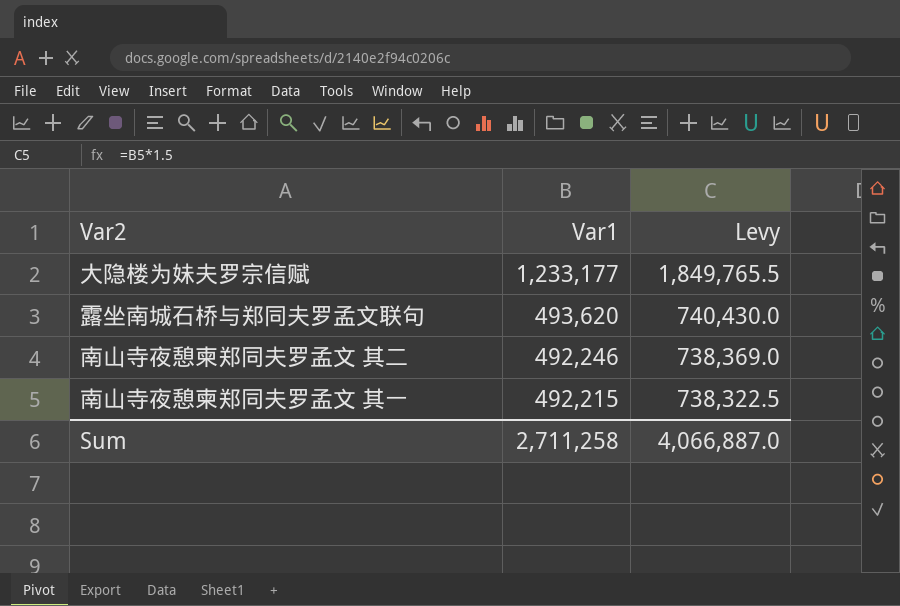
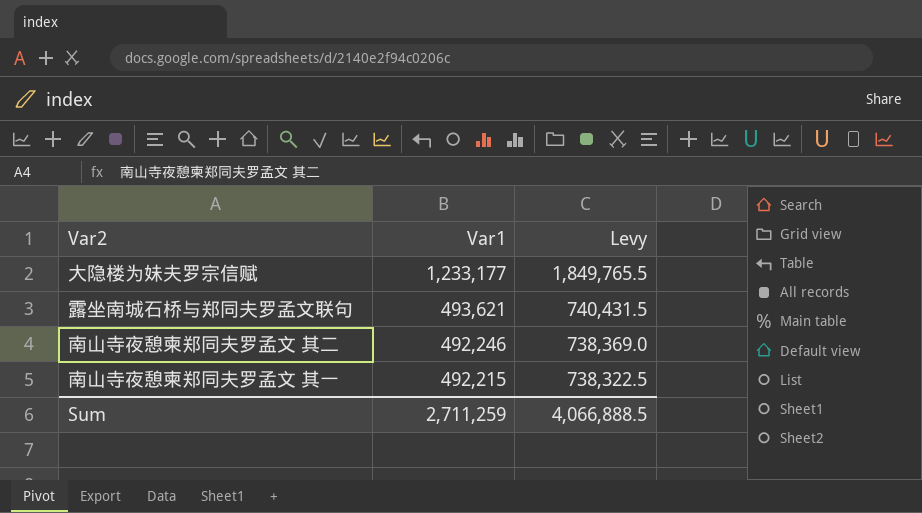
露坐南城石桥与郑同夫罗孟文联句 | Var1: 493,620 -> 493,621
露坐南城石桥与郑同夫罗孟文联句 | Levy: 740,430.0 -> 740,431.5
Sum | Var1: 2,711,258 -> 2,711,259
Sum | Levy: 4,066,887.0 -> 4,066,888.5

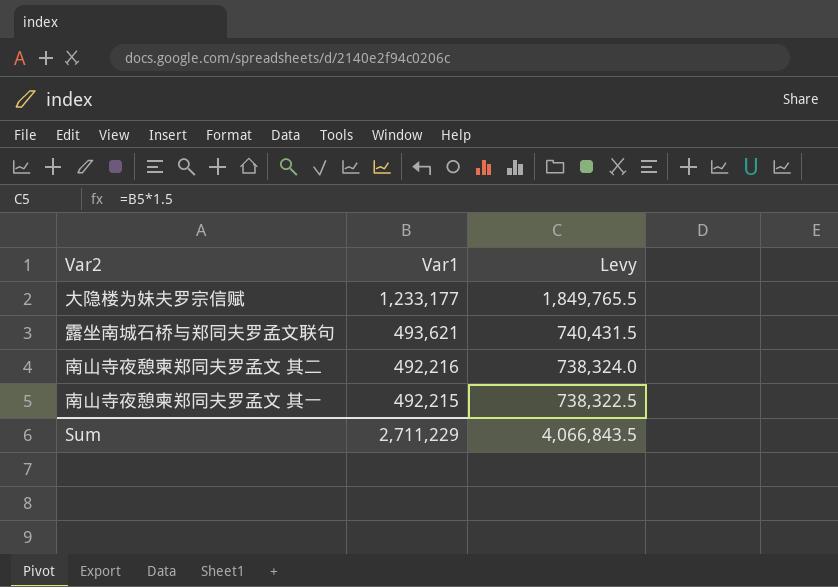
南山寺夜憩柬郑同夫罗孟文 其二 | Var1: 492,246 -> 492,216
南山寺夜憩柬郑同夫罗孟文 其二 | Levy: 738,369.0 -> 738,324.0
Sum | Var1: 2,711,259 -> 2,711,229
Sum | Levy: 4,066,888.5 -> 4,066,843.5

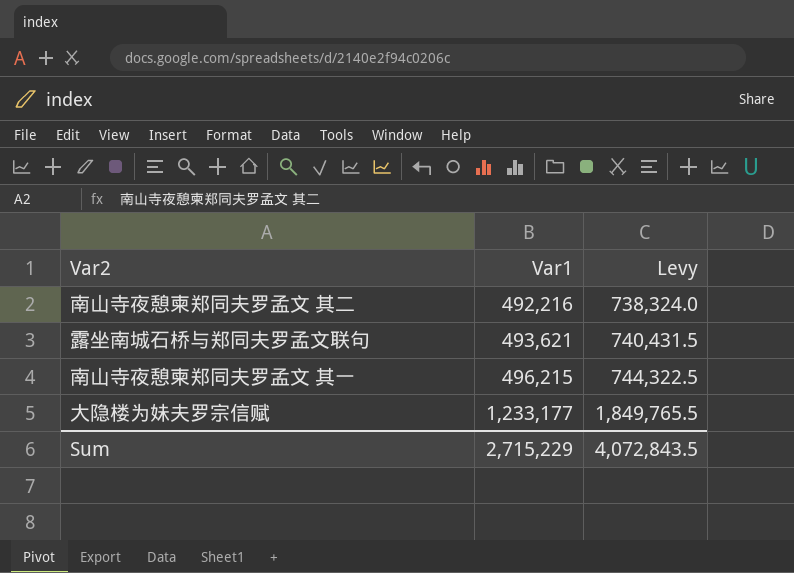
row order: Var1 descending -> Var1 ascending
南山寺夜憩柬郑同夫罗孟文 其一 | Var1: 492,215 -> 496,215
南山寺夜憩柬郑同夫罗孟文 其一 | Levy: 738,322.5 -> 744,322.5
Sum | Var1: 2,711,229 -> 2,715,229
Sum | Levy: 4,066,843.5 -> 4,072,843.5

